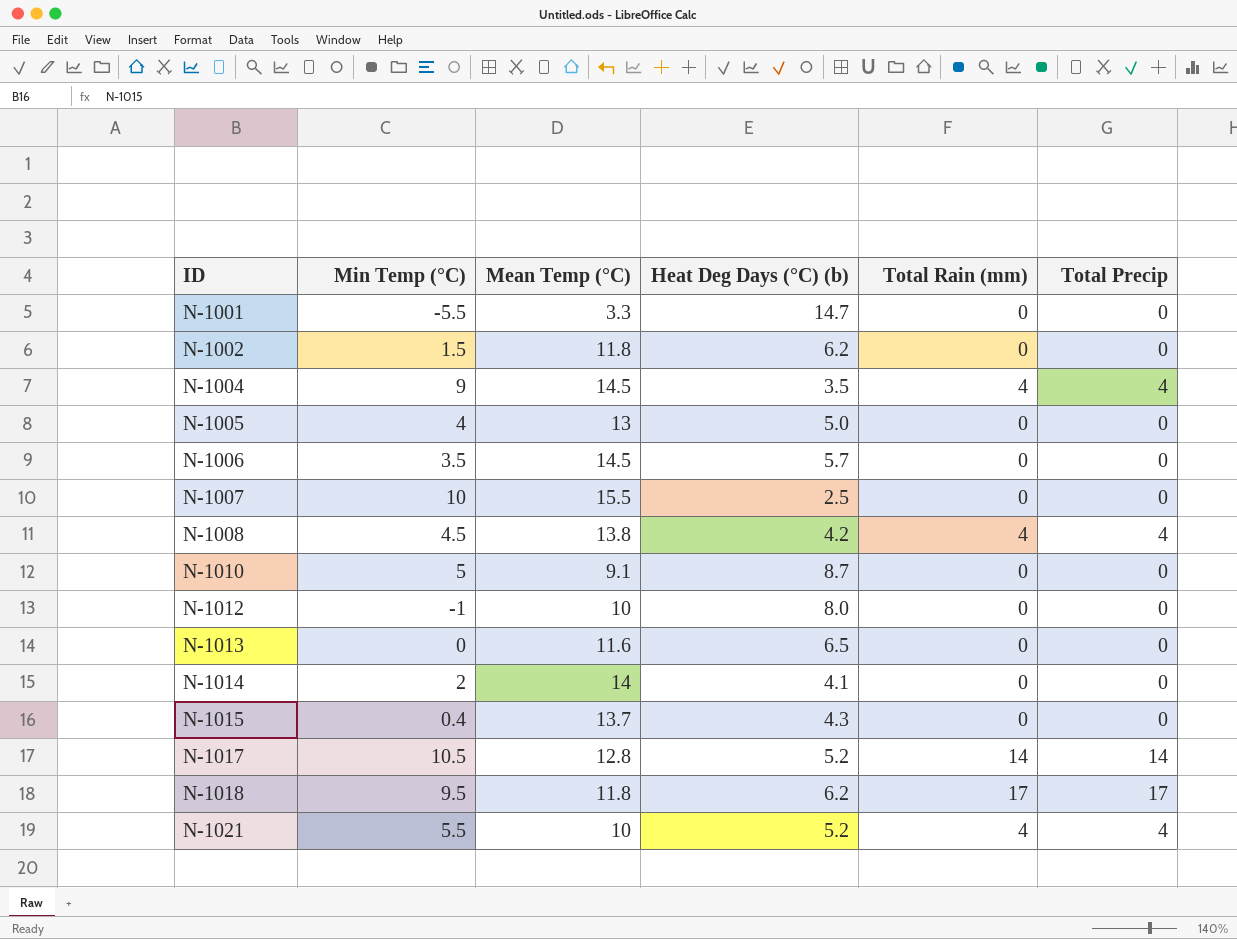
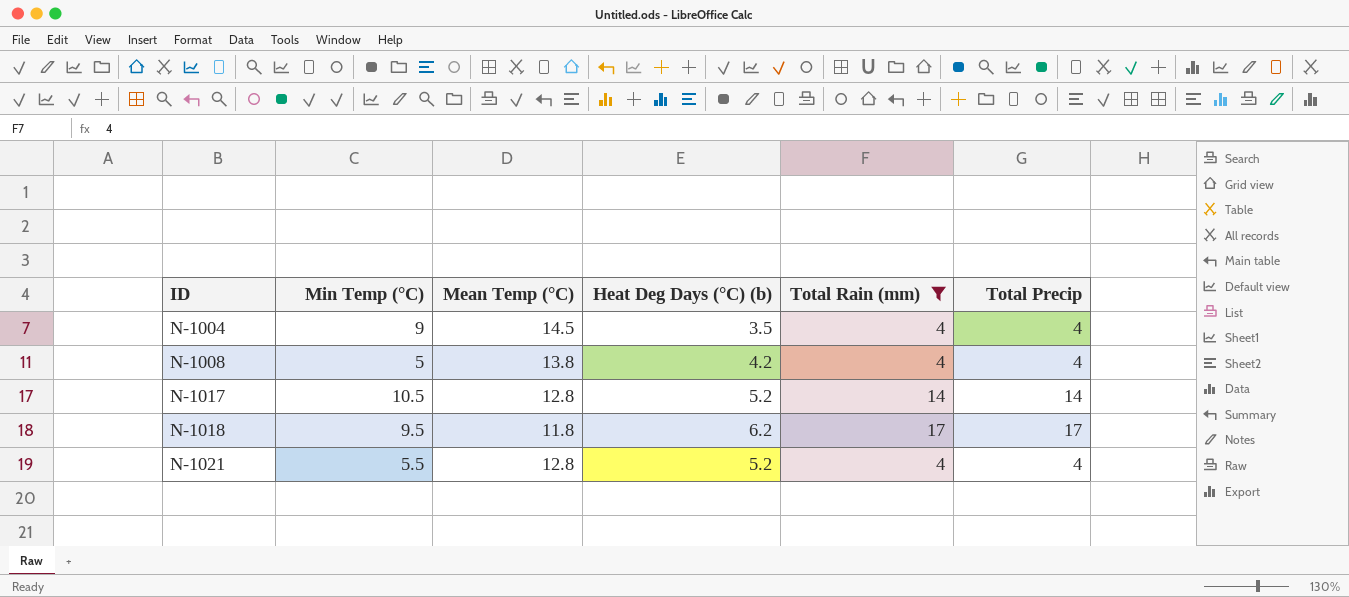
filter: none -> Total Rain (mm) != 0
N-1008 | Min Temp (°C): 4.5 -> 5
N-1021 | Mean Temp (°C): 10 -> 12.8

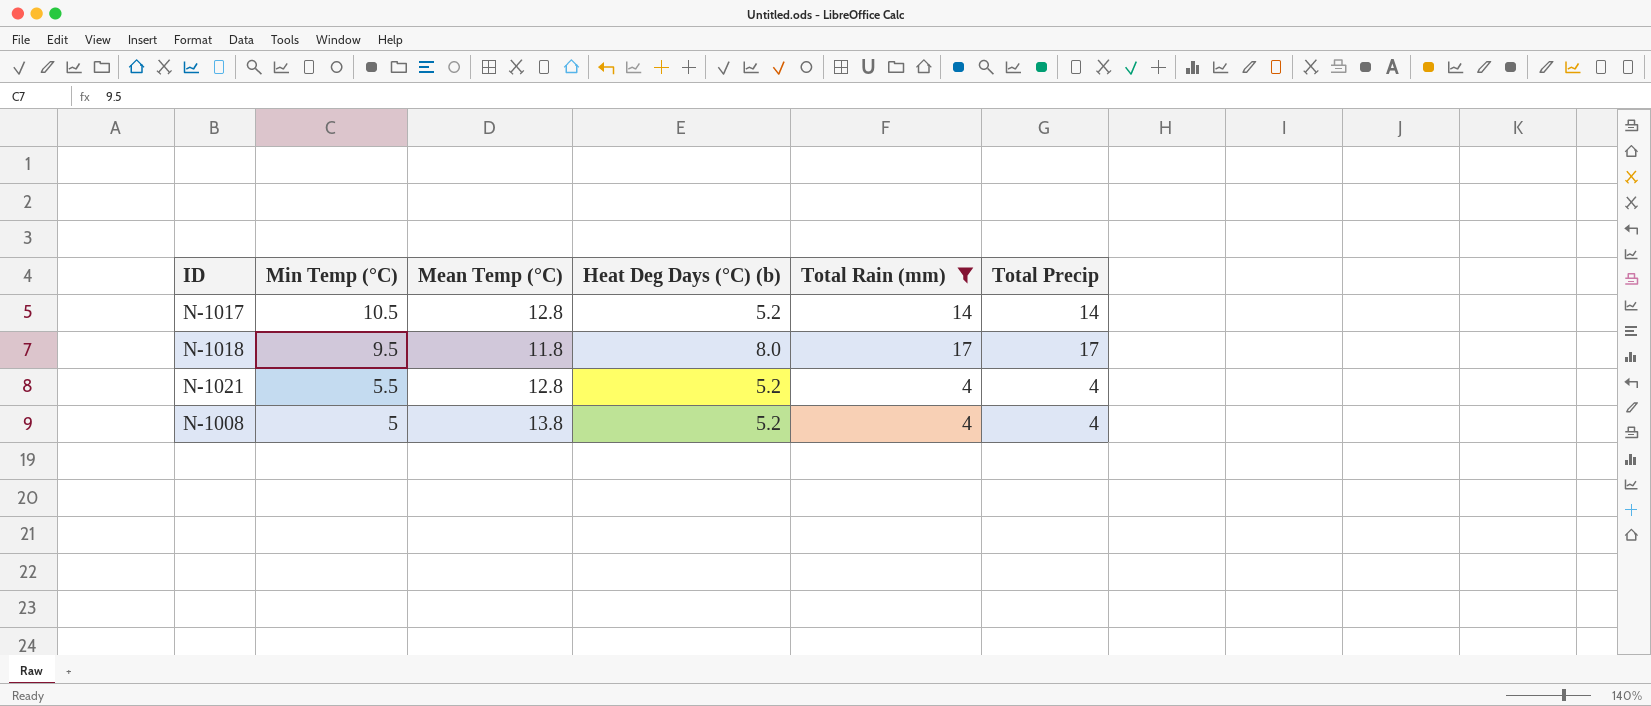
row order: ID ascending -> Min Temp (°C) descending
row N-1004: 9 | 14.5 | 3.5 | 4 | 4 -> none
N-1018 | Heat Deg Days (°C) (b): 6.2 -> 8.0
N-1008 | Heat Deg Days (°C) (b): 4.2 -> 5.2

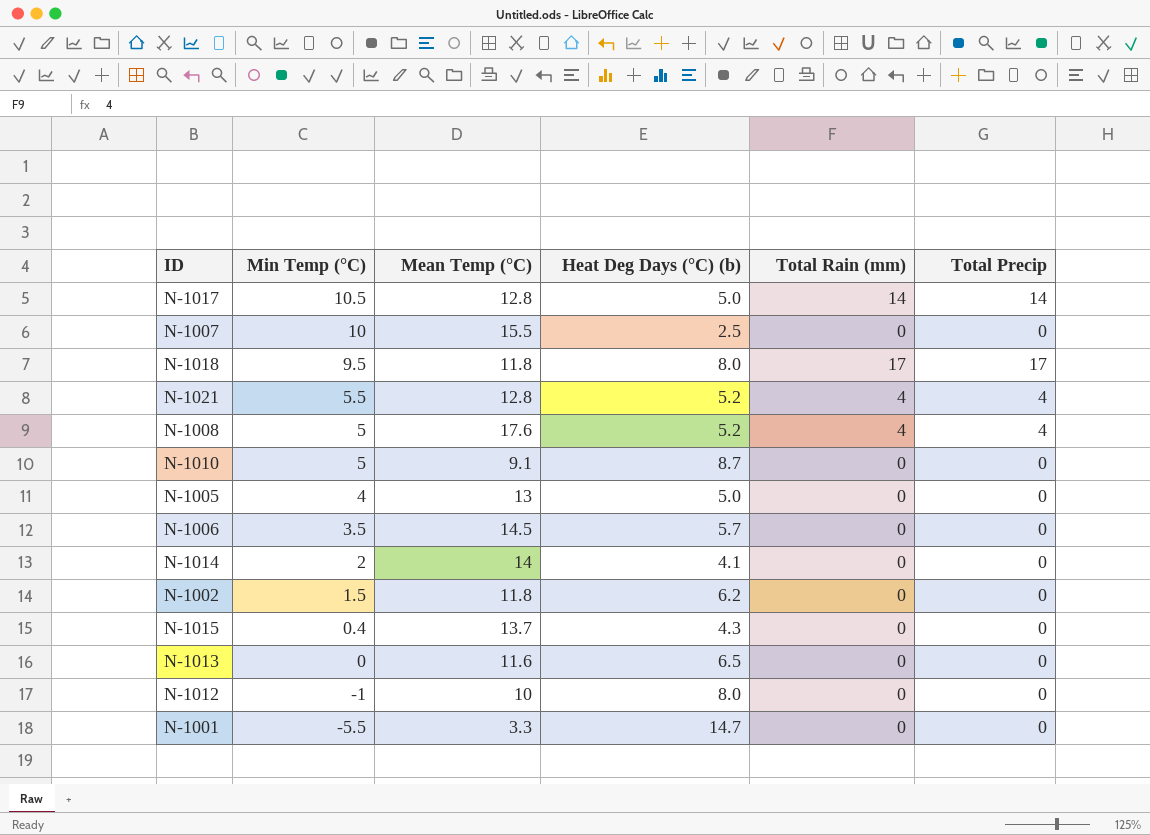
filter: Total Rain (mm) != 0 -> none
N-1017 | Heat Deg Days (°C) (b): 5.2 -> 5.0
N-1008 | Mean Temp (°C): 13.8 -> 17.6

